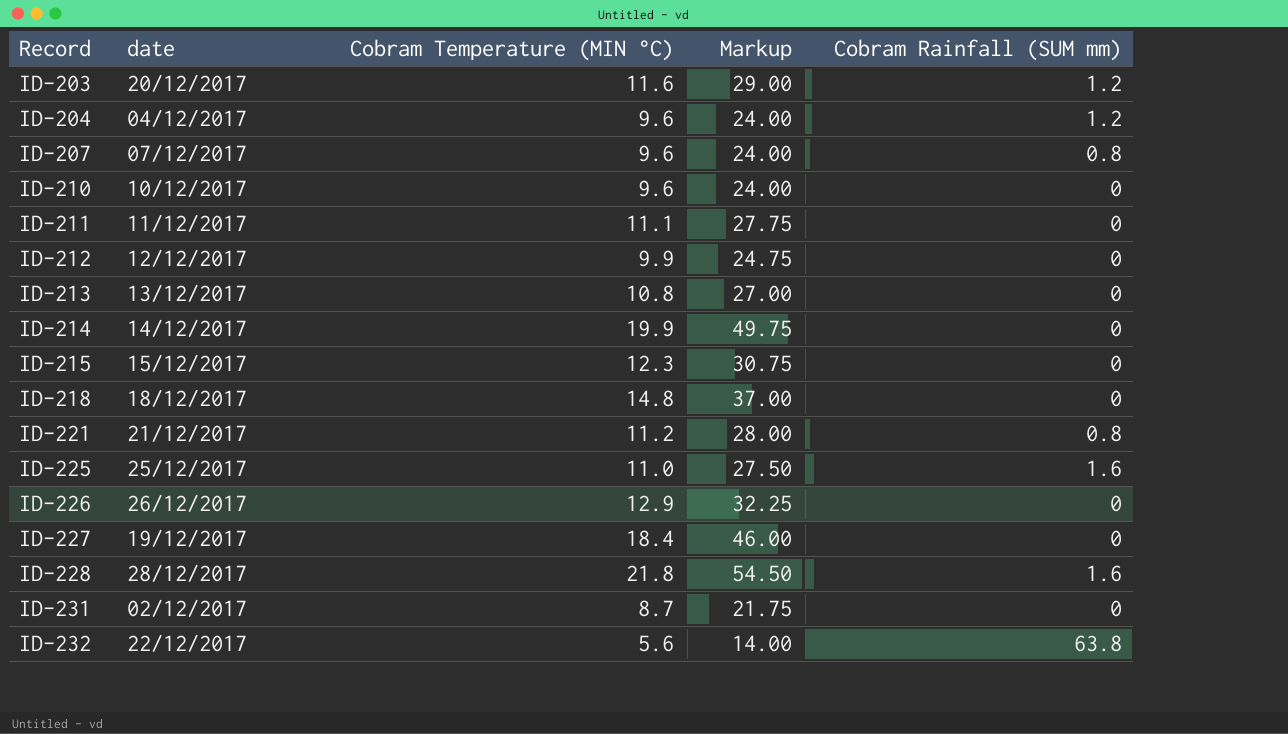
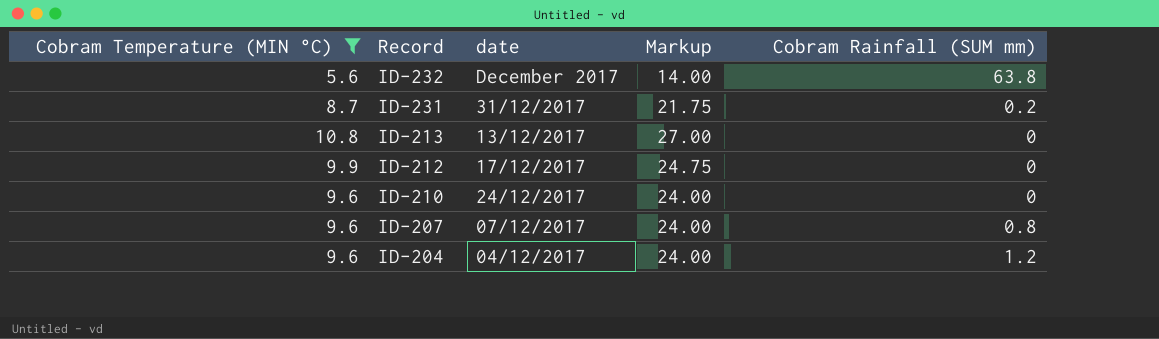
filter: none -> Cobram Temperature (MIN °C) <= 10.8
row order: Record ascending -> Record descending
column Cobram Temperature (MIN °C) | position: 3 -> 1
ID-232 | date: 22/12/2017 -> December 2017
ID-231 | date: 02/12/2017 -> 31/12/2017
ID-231 | Cobram Rainfall (SUM mm): 0 -> 0.2
ID-212 | date: 12/12/2017 -> 17/12/2017
ID-210 | date: 10/12/2017 -> 24/12/2017

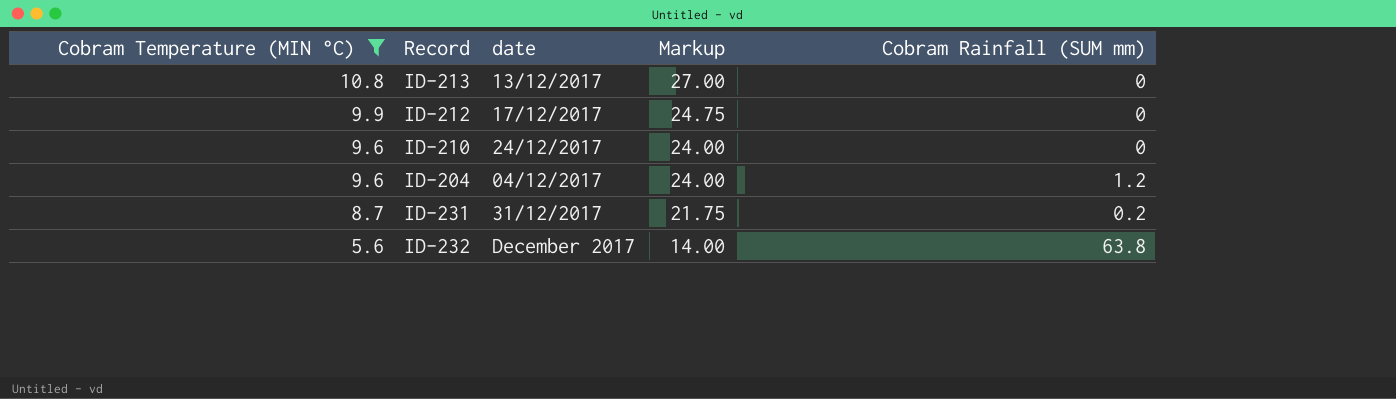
row order: Record descending -> Cobram Temperature (MIN °C) descending
row ID-207: 9.6 | 07/12/2017 | 24.00 | 0.8 -> none

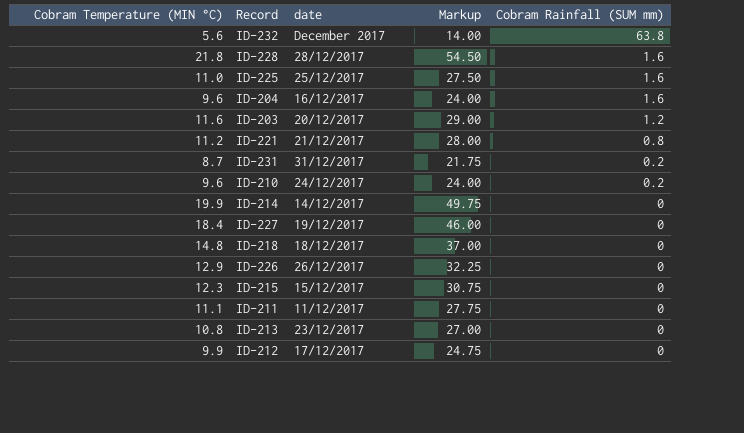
filter: Cobram Temperature (MIN °C) <= 10.8 -> none
row order: Cobram Temperature (MIN °C) descending -> Cobram Rainfall (SUM mm) descending
ID-204 | date: 04/12/2017 -> 16/12/2017
ID-204 | Cobram Rainfall (SUM mm): 1.2 -> 1.6
ID-210 | Cobram Rainfall (SUM mm): 0 -> 0.2
ID-213 | date: 13/12/2017 -> 23/12/2017

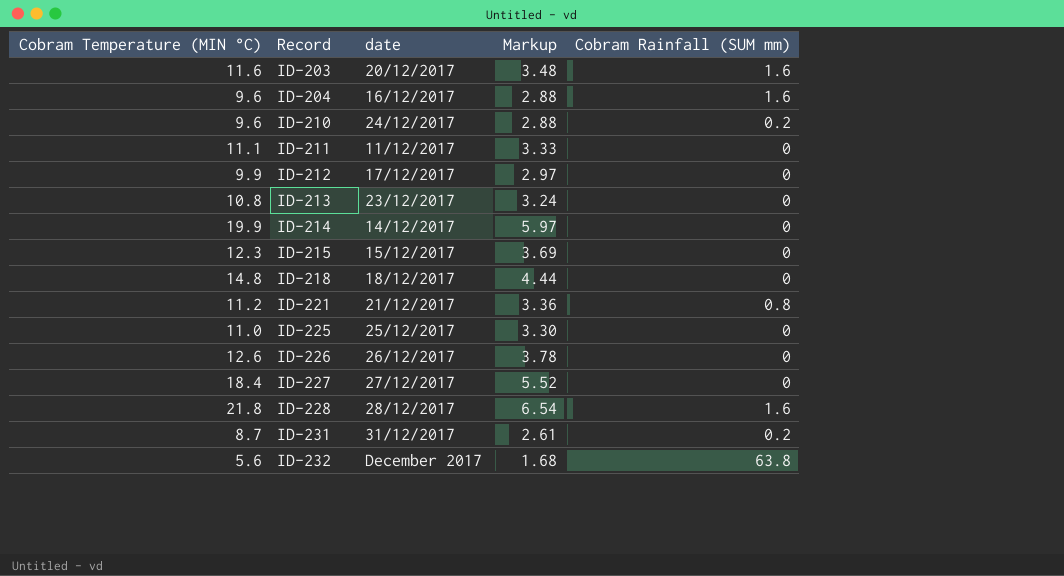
row order: Cobram Rainfall (SUM mm) descending -> Record ascending
column Markup | formula: [Cobram Temperature (MIN °C)] * 2.5 -> [Cobram Temperature (MIN °C)] * 0.3
ID-203 | Cobram Rainfall (SUM mm): 1.2 -> 1.6
ID-225 | Cobram Rainfall (SUM mm): 1.6 -> 0
ID-226 | Cobram Temperature (MIN °C): 12.9 -> 12.6
ID-227 | date: 19/12/2017 -> 27/12/2017

